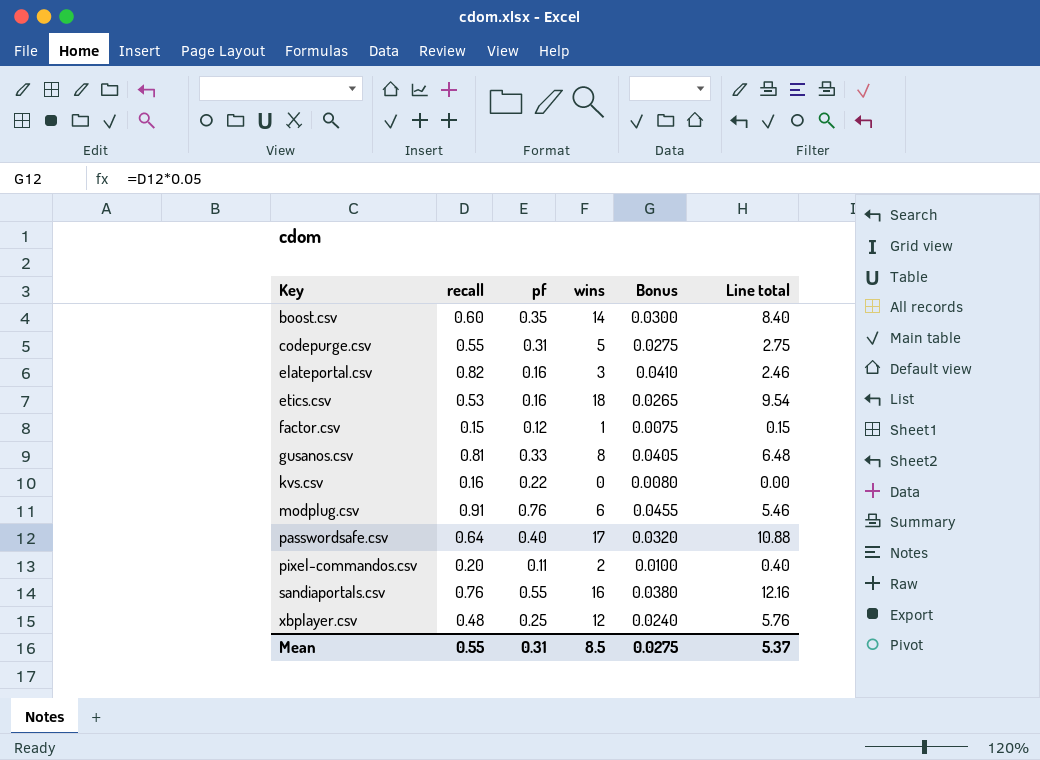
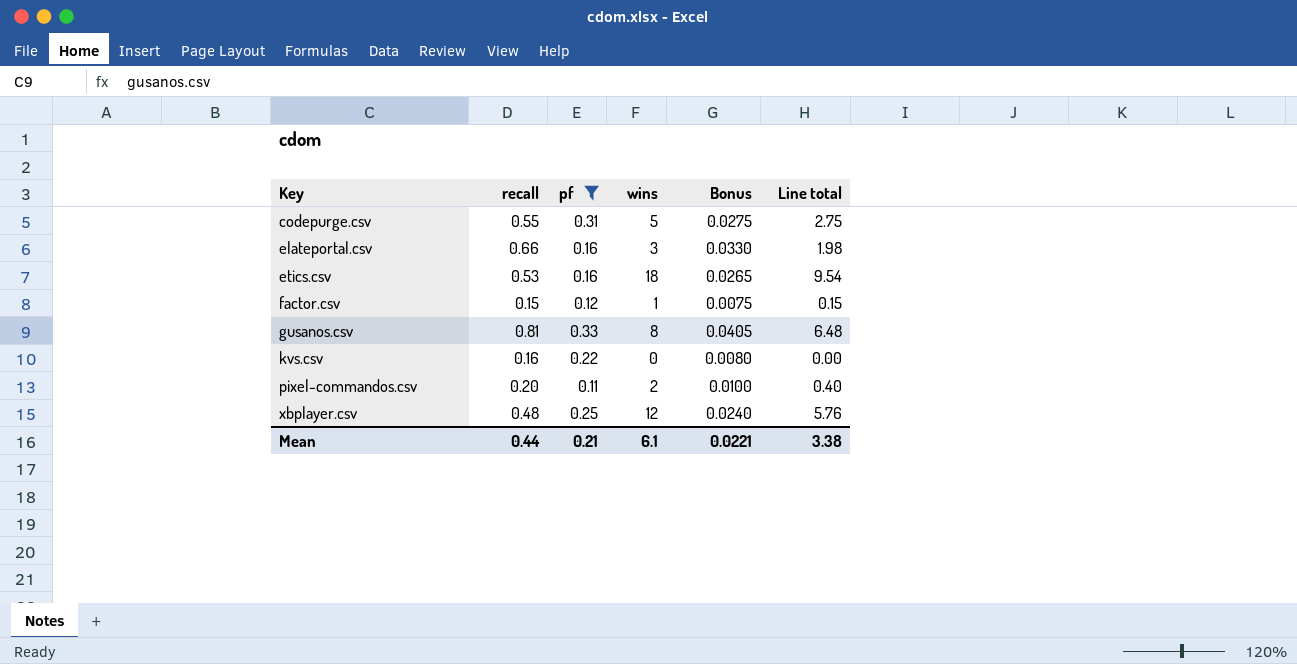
filter: none -> pf <= 0.33
elateportal.csv | recall: 0.82 -> 0.66
elateportal.csv | Bonus: 0.0410 -> 0.0330
elateportal.csv | Line total: 2.46 -> 1.98
Mean | recall: 0.55 -> 0.44
Mean | pf: 0.31 -> 0.21
Mean | wins: 8.5 -> 6.1
Mean | Bonus: 0.0275 -> 0.0221
Mean | Line total: 5.37 -> 3.38

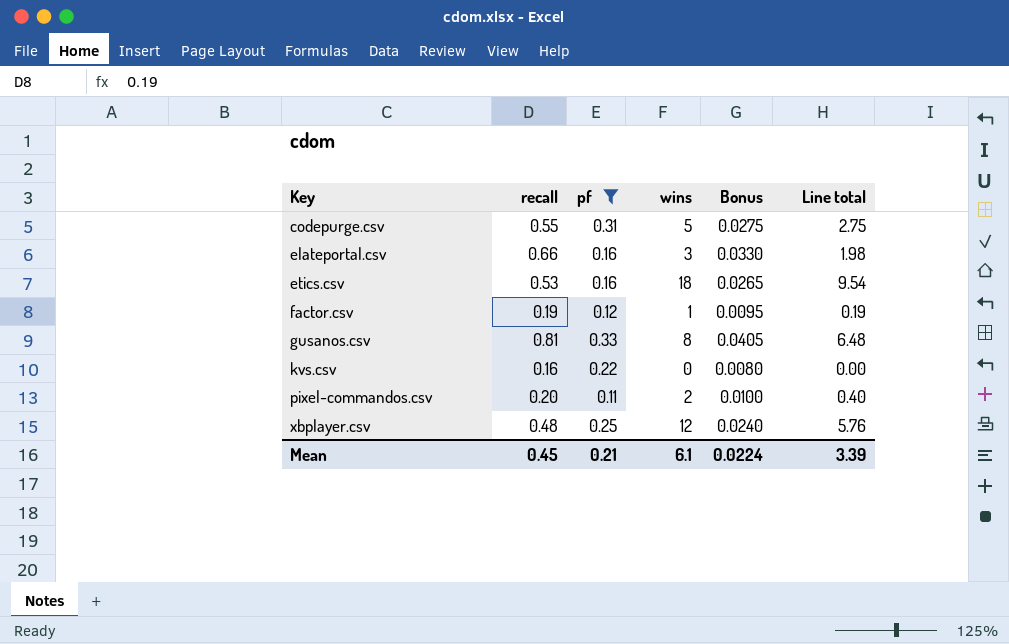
factor.csv | recall: 0.15 -> 0.19
factor.csv | Bonus: 0.0075 -> 0.0095
factor.csv | Line total: 0.15 -> 0.19
Mean | recall: 0.44 -> 0.45
Mean | Bonus: 0.0221 -> 0.0224
Mean | Line total: 3.38 -> 3.39

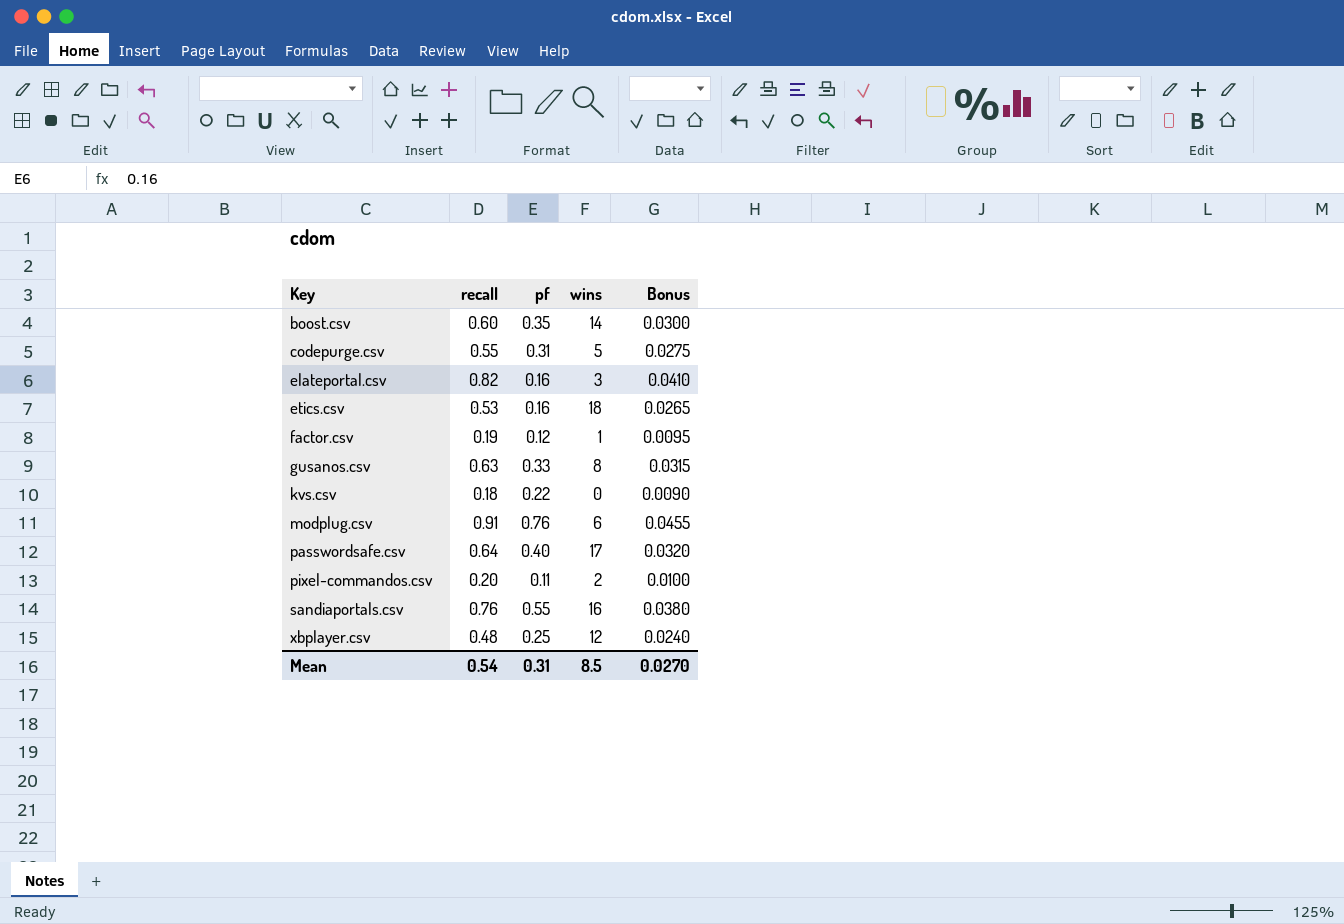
filter: pf <= 0.33 -> none
column Line total | formula: [recall] * [wins] -> none
elateportal.csv | recall: 0.66 -> 0.82
elateportal.csv | Bonus: 0.0330 -> 0.0410
gusanos.csv | recall: 0.81 -> 0.63
gusanos.csv | Bonus: 0.0405 -> 0.0315
kvs.csv | recall: 0.16 -> 0.18
kvs.csv | Bonus: 0.0080 -> 0.0090
Mean | recall: 0.45 -> 0.54
Mean | pf: 0.21 -> 0.31
Mean | wins: 6.1 -> 8.5
Mean | Bonus: 0.0224 -> 0.0270

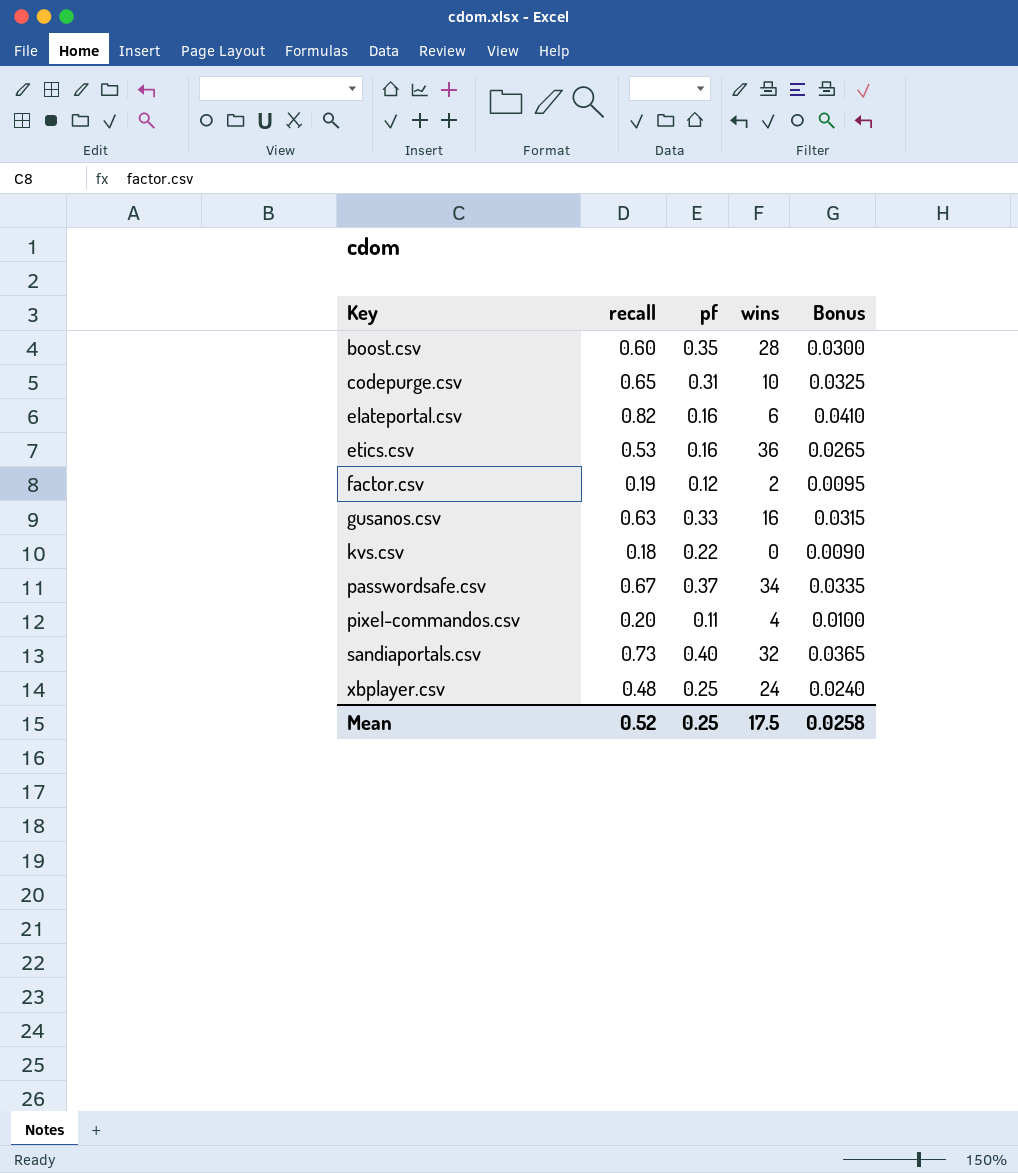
row modplug.csv: 0.91 | 0.76 | 6 | 0.0455 -> none
boost.csv | wins: 14 -> 28
codepurge.csv | recall: 0.55 -> 0.65
codepurge.csv | wins: 5 -> 10
codepurge.csv | Bonus: 0.0275 -> 0.0325
elateportal.csv | wins: 3 -> 6
etics.csv | wins: 18 -> 36
factor.csv | wins: 1 -> 2
gusanos.csv | wins: 8 -> 16
passwordsafe.csv | recall: 0.64 -> 0.67
passwordsafe.csv | pf: 0.40 -> 0.37
passwordsafe.csv | wins: 17 -> 34
passwordsafe.csv | Bonus: 0.0320 -> 0.0335
pixel-commandos.csv | wins: 2 -> 4
sandiaportals.csv | recall: 0.76 -> 0.73
sandiaportals.csv | pf: 0.55 -> 0.40
sandiaportals.csv | wins: 16 -> 32
sandiaportals.csv | Bonus: 0.0380 -> 0.0365
xbplayer.csv | wins: 12 -> 24
Mean | recall: 0.54 -> 0.52
Mean | pf: 0.31 -> 0.25
Mean | wins: 8.5 -> 17.5
Mean | Bonus: 0.0270 -> 0.0258

